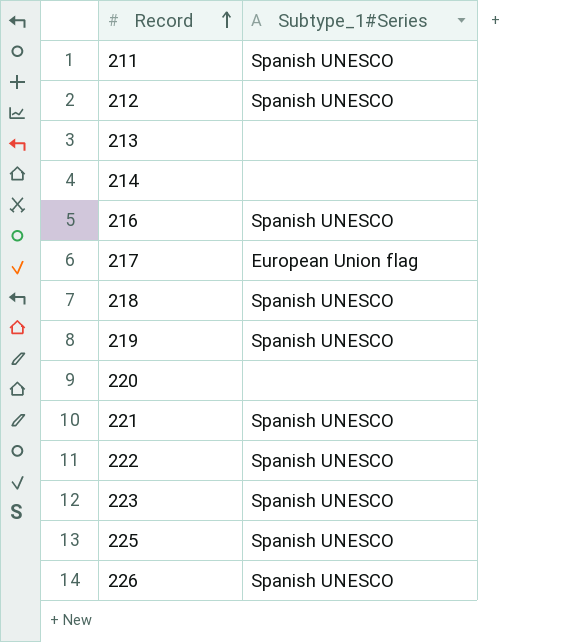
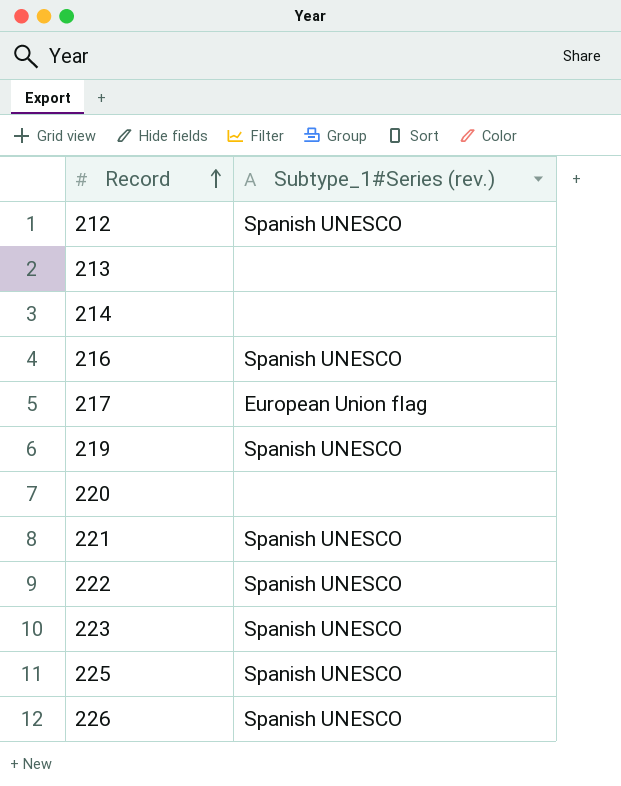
column name: Subtype_1#Series -> Subtype_1#Series (rev.)
row 211: Spanish UNESCO -> none
row 218: Spanish UNESCO -> none

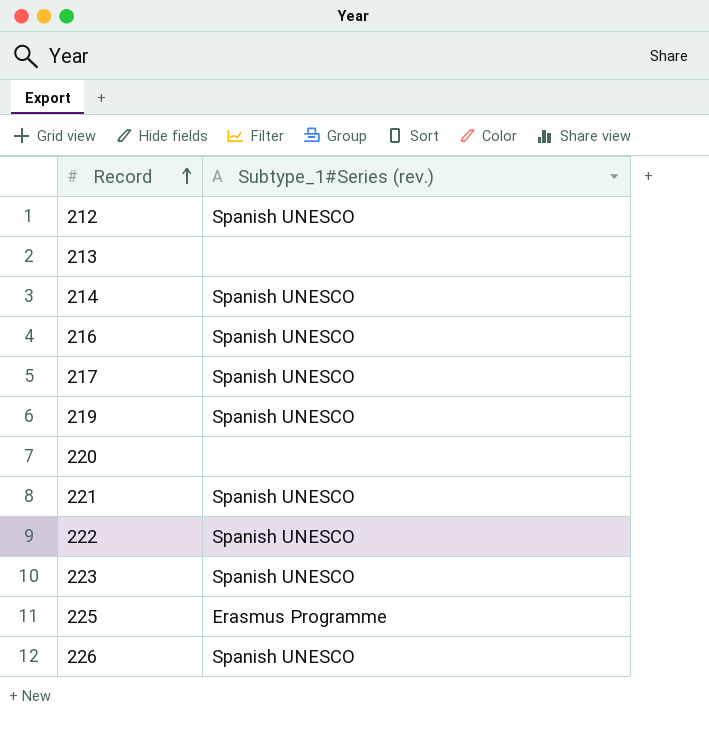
214 | Subtype_1#Series (rev.): none -> Spanish UNESCO
217 | Subtype_1#Series (rev.): European Union flag -> Spanish UNESCO
225 | Subtype_1#Series (rev.): Spanish UNESCO -> Erasmus Programme

